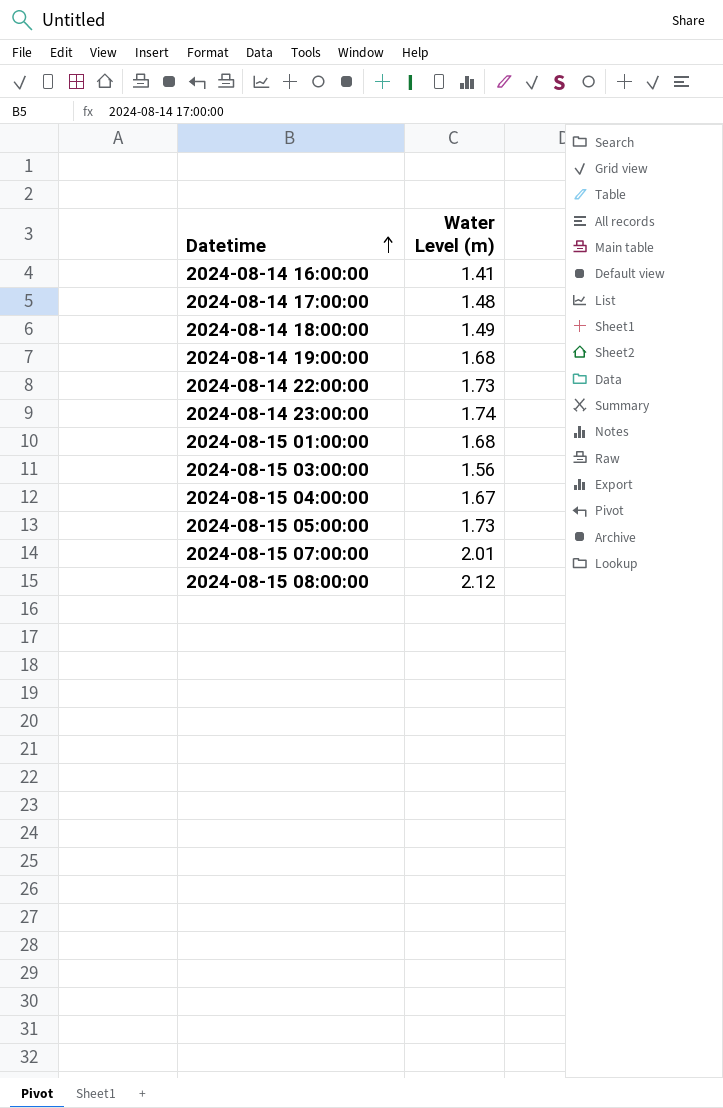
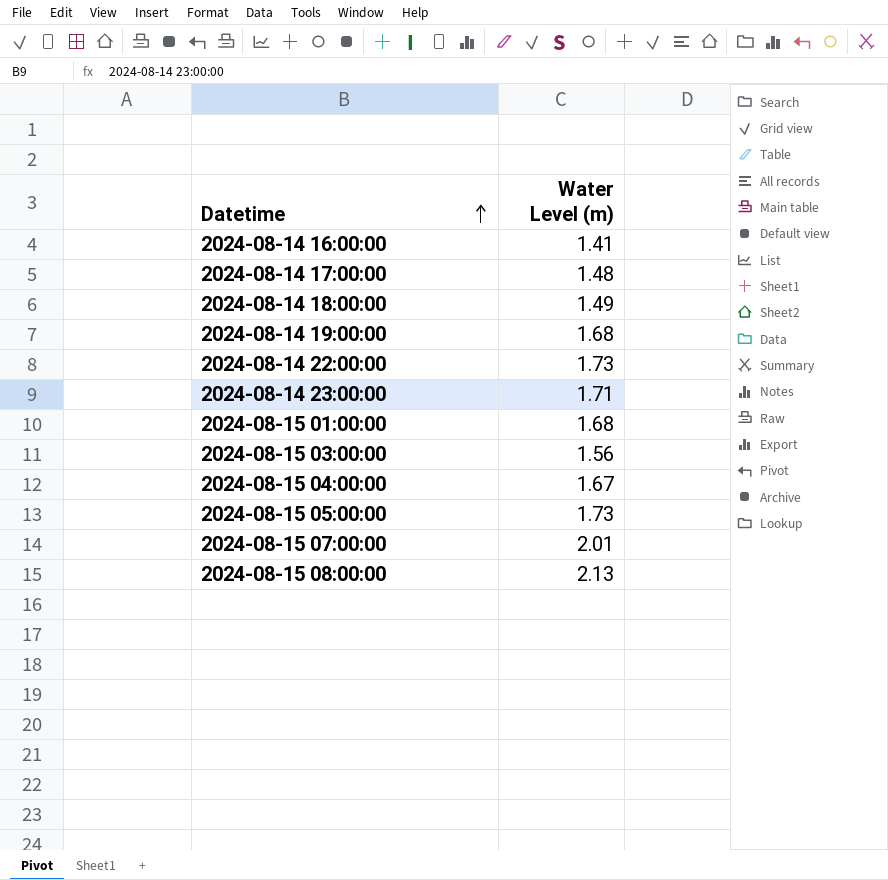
2024-08-14 23:00:00 | Water Level (m): 1.74 -> 1.71
2024-08-15 08:00:00 | Water Level (m): 2.12 -> 2.13

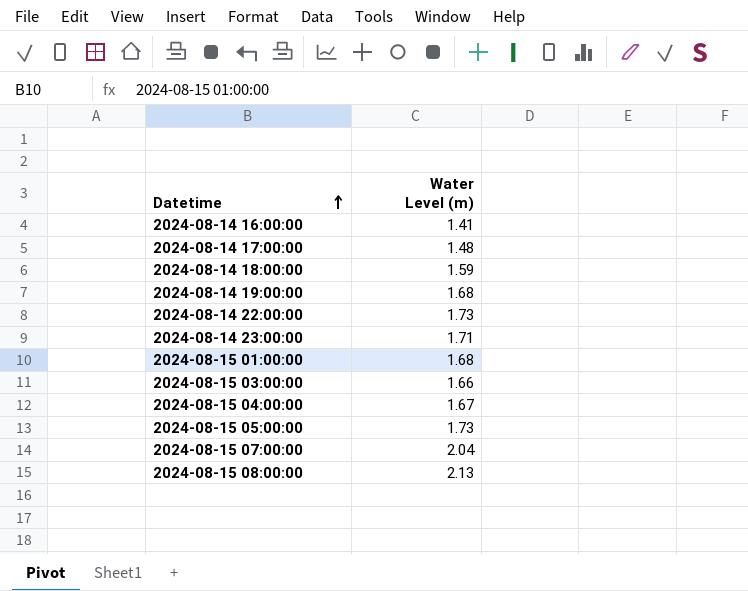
2024-08-14 18:00:00 | Water Level (m): 1.49 -> 1.59
2024-08-15 03:00:00 | Water Level (m): 1.56 -> 1.66
2024-08-15 07:00:00 | Water Level (m): 2.01 -> 2.04

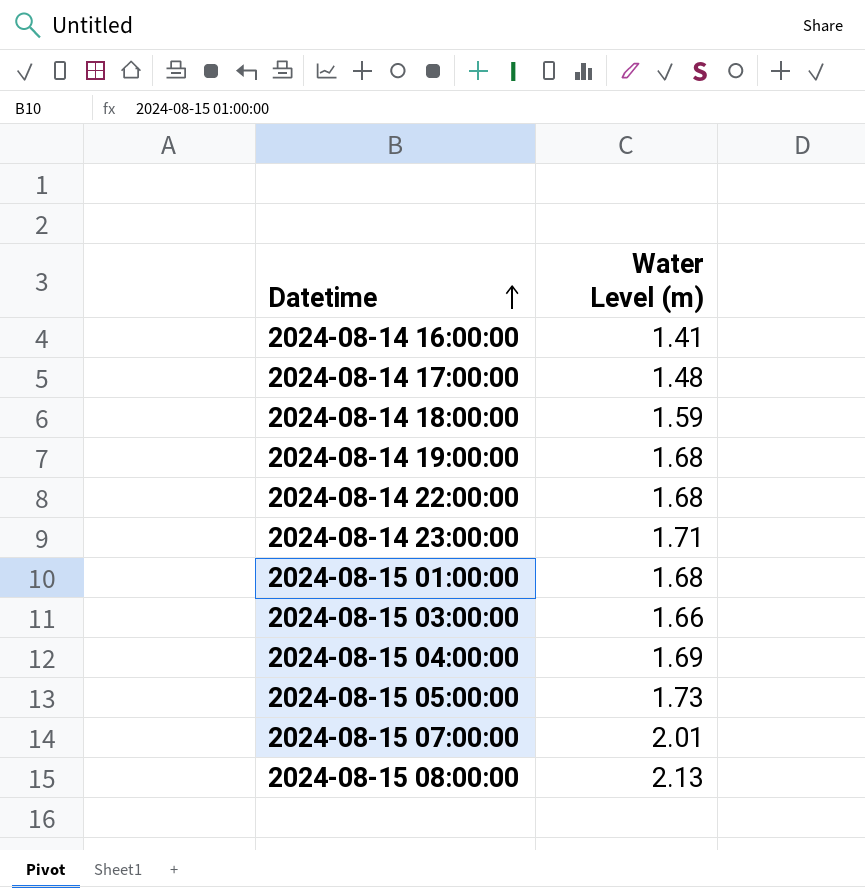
2024-08-14 22:00:00 | Water Level (m): 1.73 -> 1.68
2024-08-15 04:00:00 | Water Level (m): 1.67 -> 1.69
2024-08-15 07:00:00 | Water Level (m): 2.04 -> 2.01

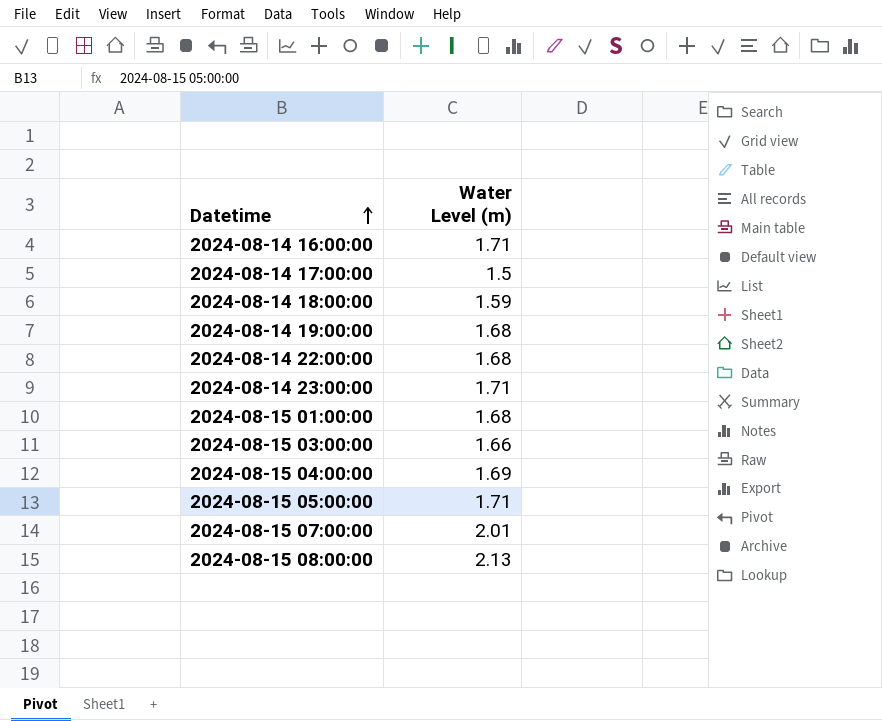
2024-08-14 16:00:00 | Water Level (m): 1.41 -> 1.71
2024-08-14 17:00:00 | Water Level (m): 1.48 -> 1.5
2024-08-15 05:00:00 | Water Level (m): 1.73 -> 1.71

